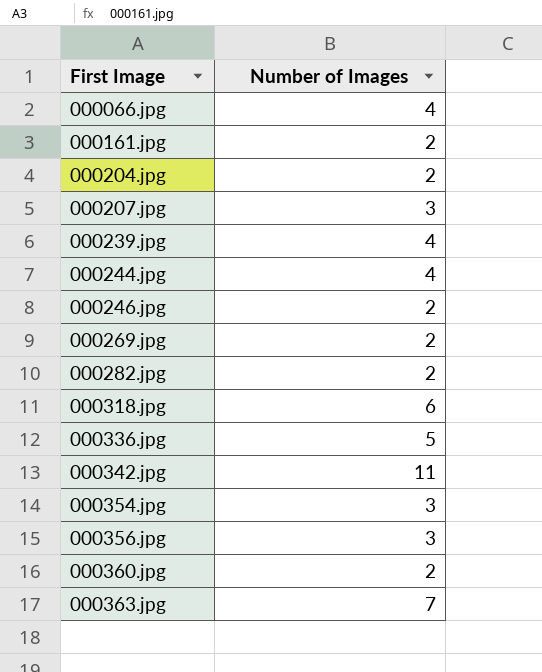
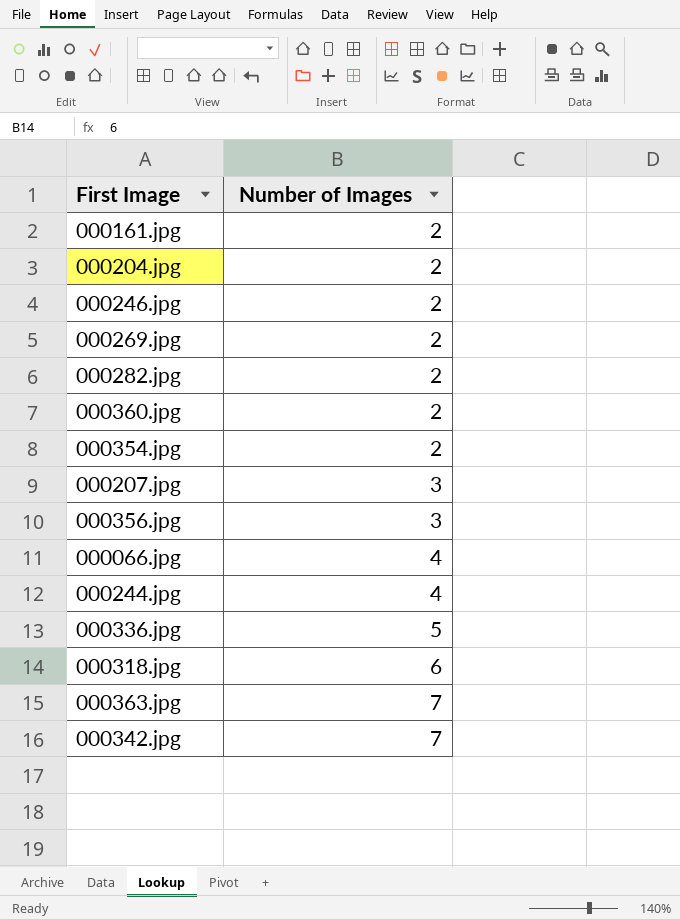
row order: First Image ascending -> Number of Images ascending
row 000239.jpg: 4 -> none
000354.jpg | Number of Images: 3 -> 2
000342.jpg | Number of Images: 11 -> 7

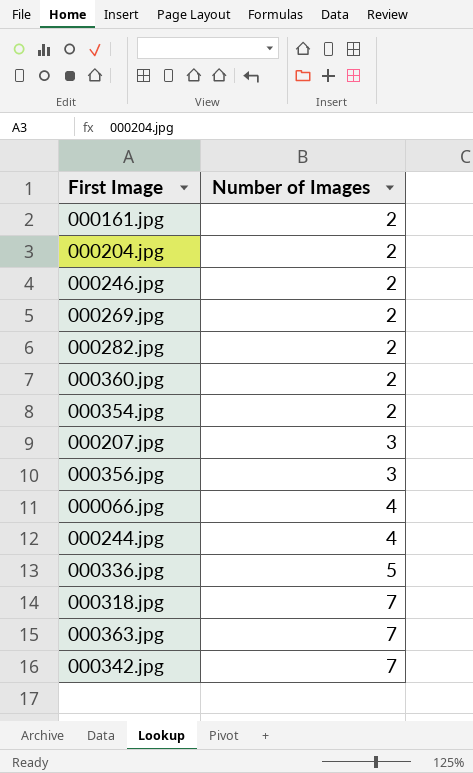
000318.jpg | Number of Images: 6 -> 7

